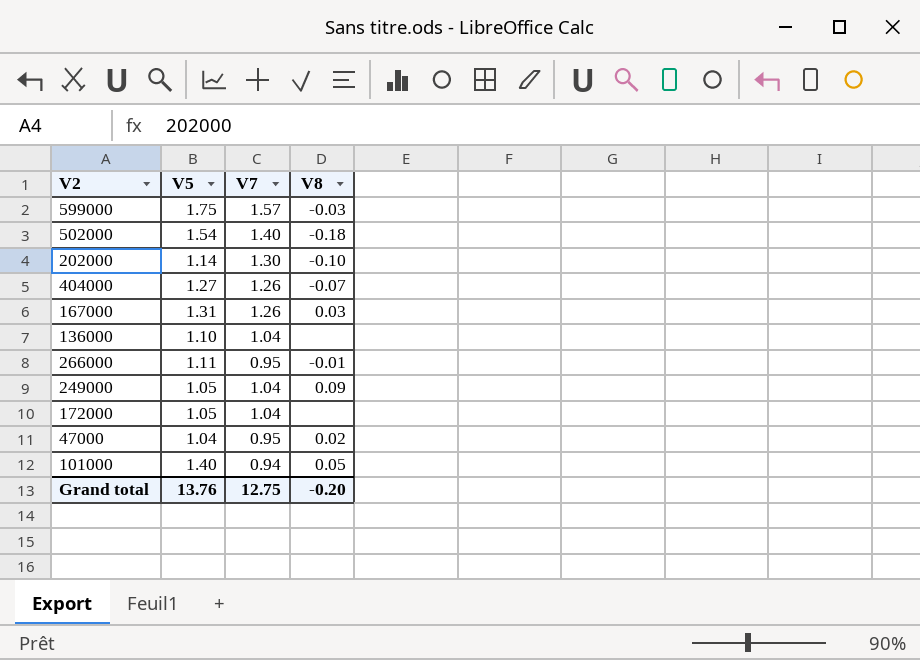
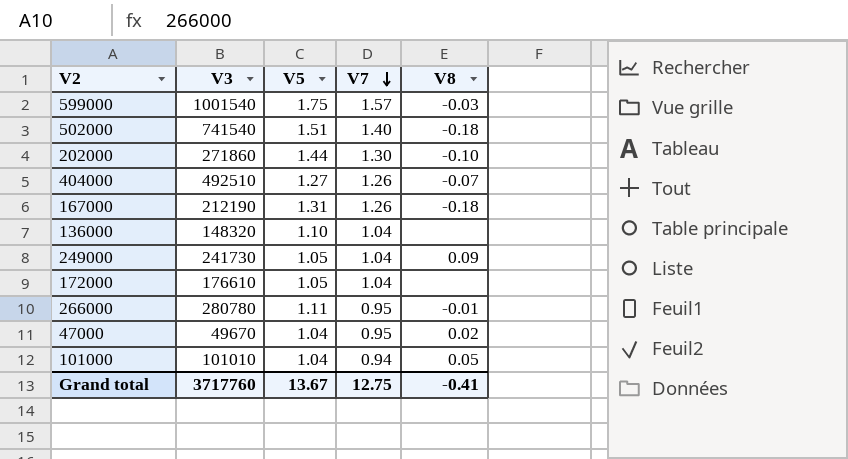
row order: none -> V7 descending
column V3 | position: none -> 2
502000 | V5: 1.54 -> 1.51
202000 | V5: 1.14 -> 1.44
167000 | V8: 0.03 -> -0.18
101000 | V5: 1.40 -> 1.04
Grand total | V5: 13.76 -> 13.67
Grand total | V8: -0.20 -> -0.41

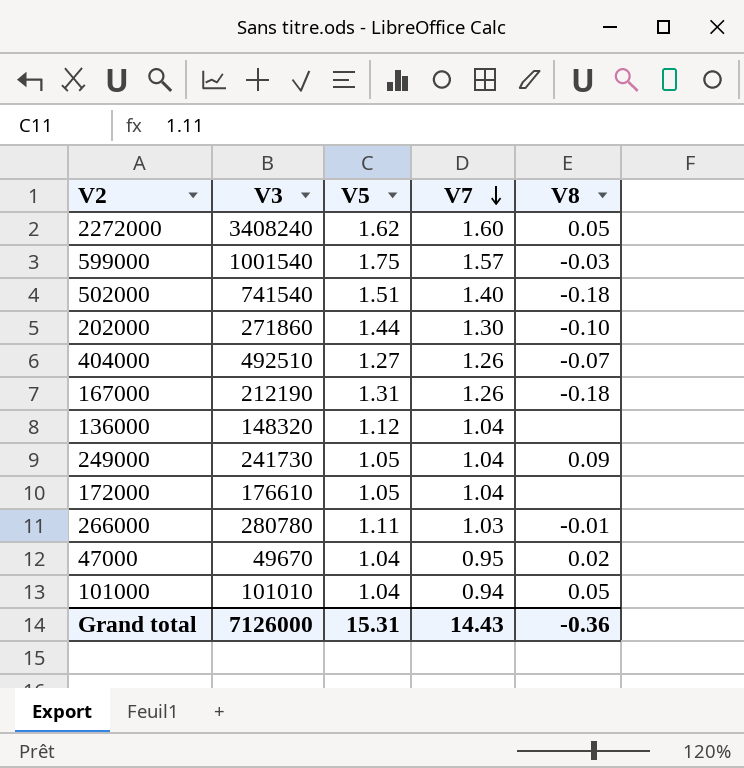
row 2272000: none -> 3408240 | 1.62 | 1.60 | 0.05
136000 | V5: 1.10 -> 1.12
266000 | V7: 0.95 -> 1.03
Grand total | V3: 3717760 -> 7126000
Grand total | V5: 13.67 -> 15.31
Grand total | V7: 12.75 -> 14.43
Grand total | V8: -0.41 -> -0.36

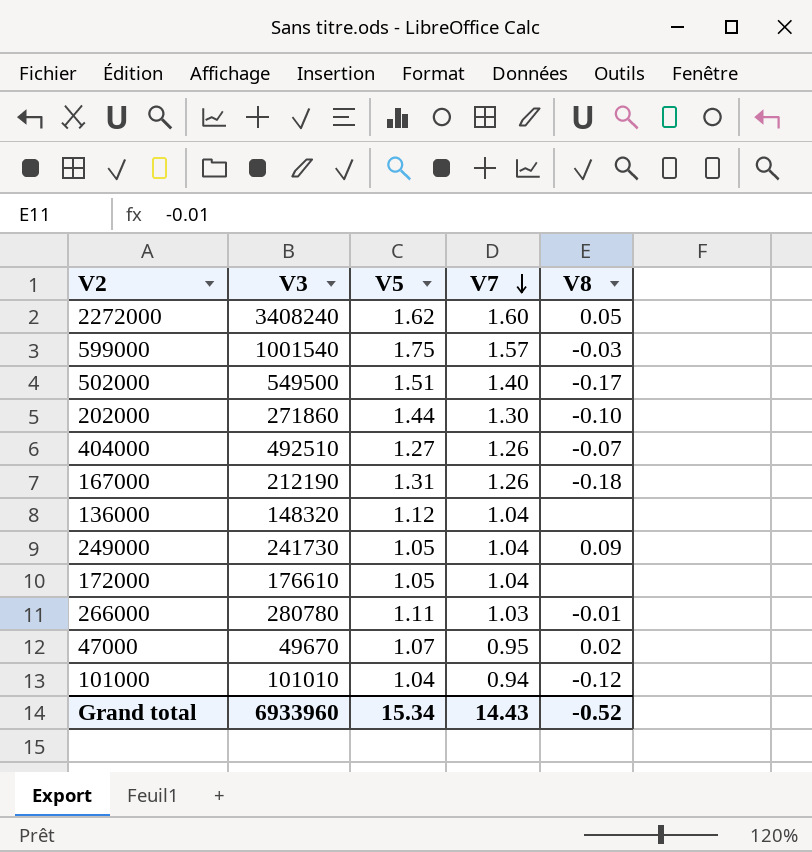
502000 | V3: 741540 -> 549500
502000 | V8: -0.18 -> -0.17
47000 | V5: 1.04 -> 1.07
101000 | V8: 0.05 -> -0.12
Grand total | V3: 7126000 -> 6933960
Grand total | V5: 15.31 -> 15.34
Grand total | V8: -0.36 -> -0.52

